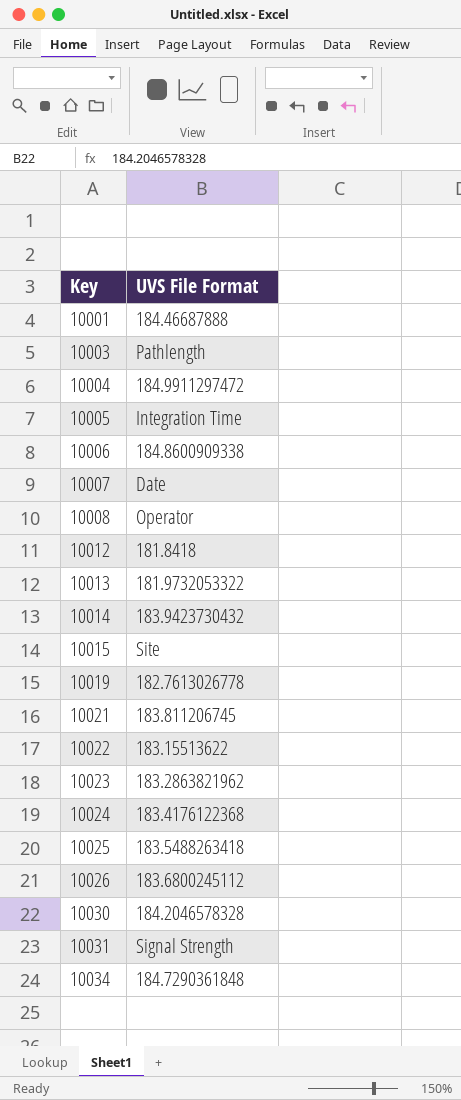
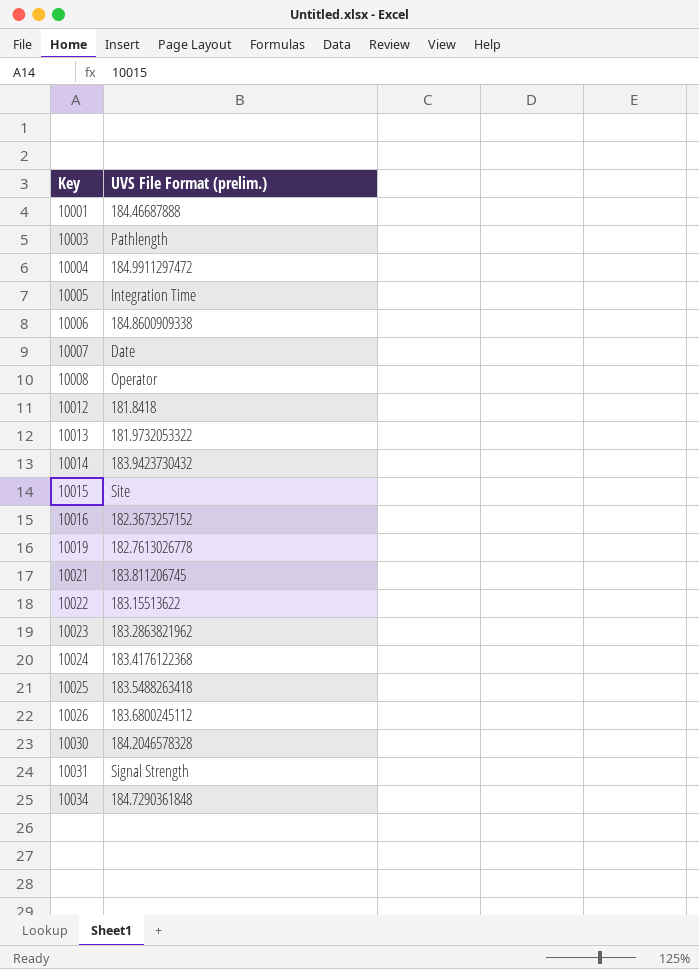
column name: UVS File Format -> UVS File Format (prelim.)
row 10016: none -> 182.3673257152

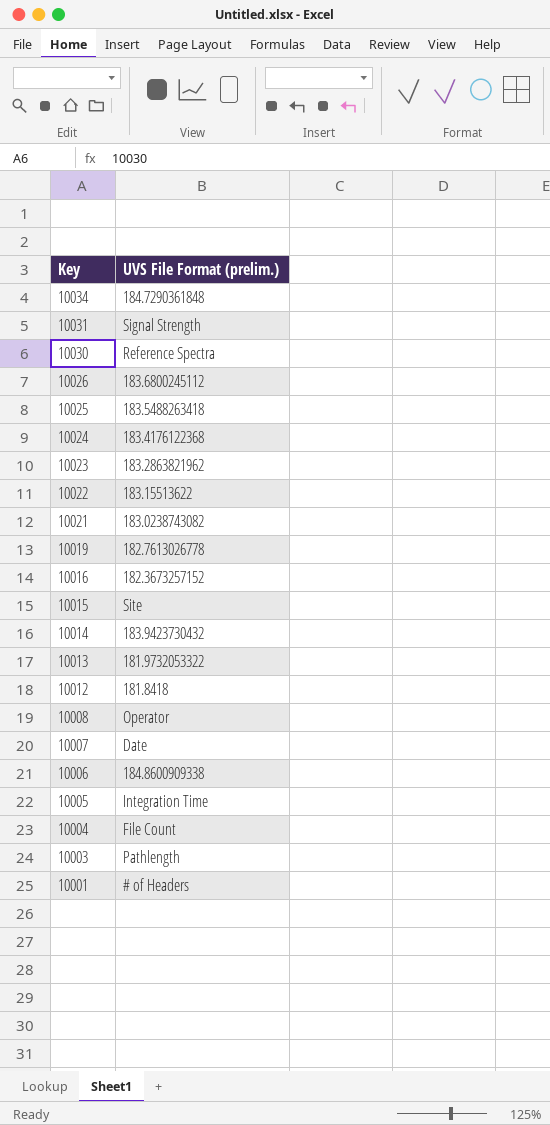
row order: Key ascending -> Key descending
10030 | UVS File Format (prelim.): 184.2046578328 -> Reference Spectra
10021 | UVS File Format (prelim.): 183.811206745 -> 183.0238743082
10004 | UVS File Format (prelim.): 184.9911297472 -> File Count
10001 | UVS File Format (prelim.): 184.46687888 -> # of Headers

